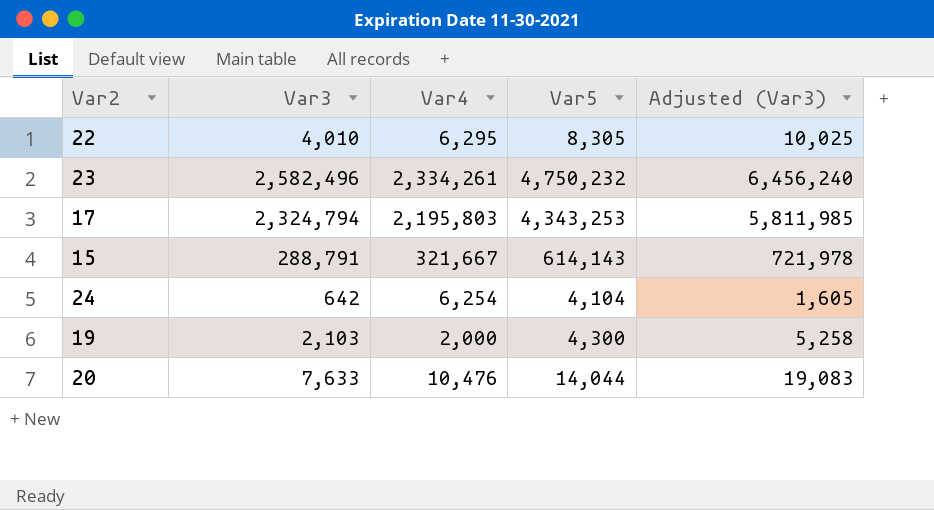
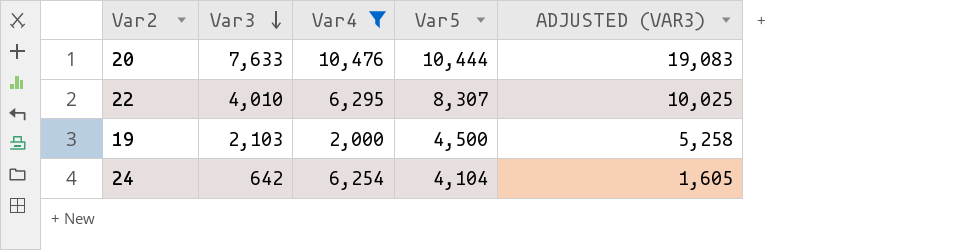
filter: none -> Var4 <= 10,476
row order: none -> Var3 descending
column name: Adjusted (Var3) -> ADJUSTED (VAR3)
20 | Var5: 14,044 -> 10,444
22 | Var5: 8,305 -> 8,307
19 | Var5: 4,300 -> 4,500

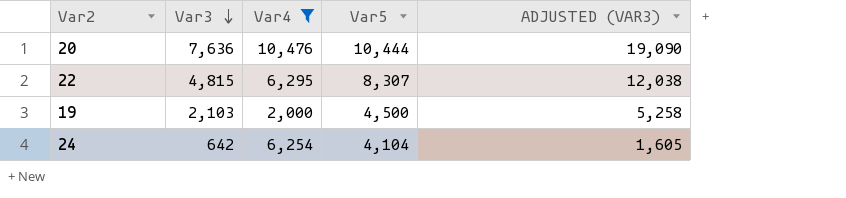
20 | Var3: 7,633 -> 7,636
20 | ADJUSTED (VAR3): 19,083 -> 19,090
22 | Var3: 4,010 -> 4,815
22 | ADJUSTED (VAR3): 10,025 -> 12,038

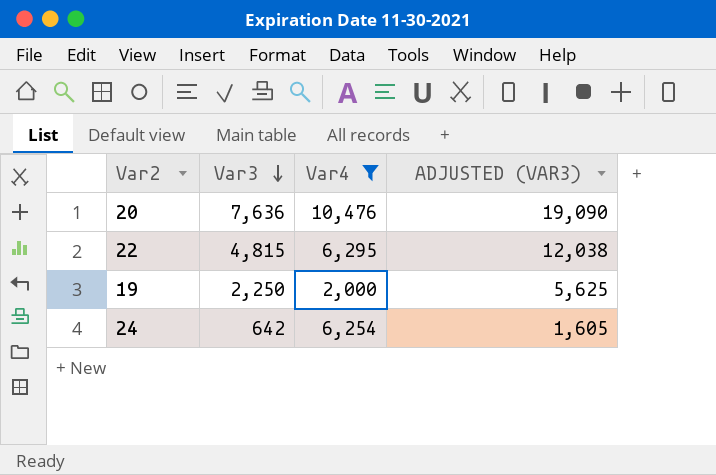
column Var5 | position: 4 -> none
19 | Var3: 2,103 -> 2,250
19 | ADJUSTED (VAR3): 5,258 -> 5,625

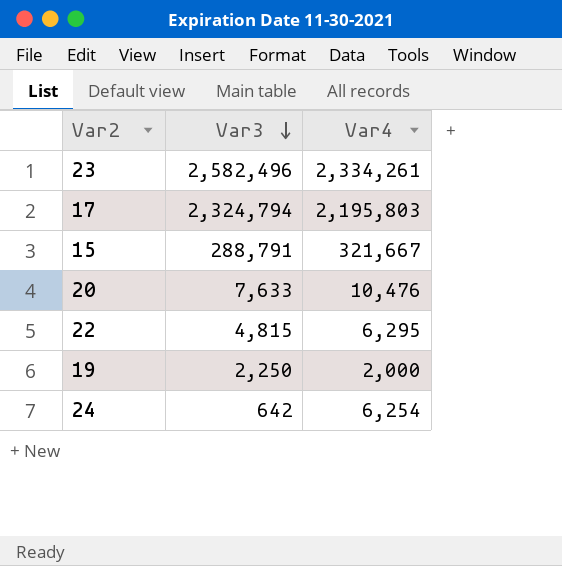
filter: Var4 <= 10,476 -> none
column ADJUSTED (VAR3) | formula: [Var3] * 2.5 -> none
20 | Var3: 7,636 -> 7,633

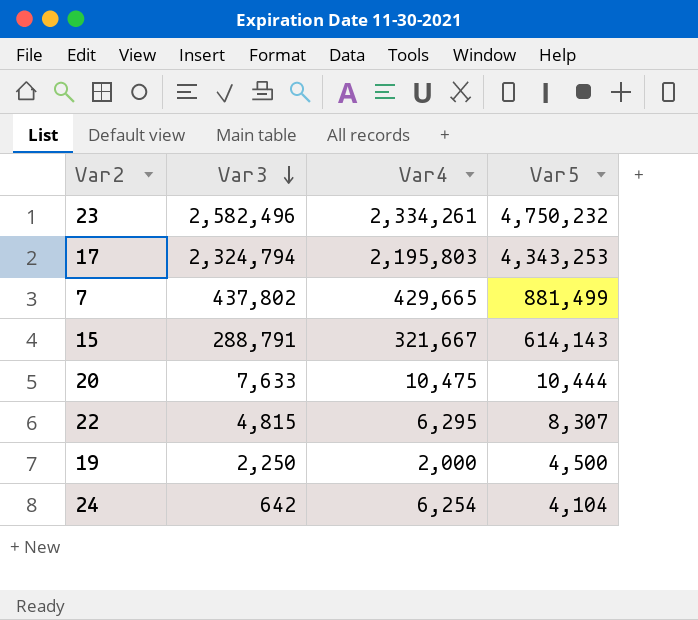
column Var5 | position: none -> 4
row 7: none -> 437,802 | 429,665 | 881,499
20 | Var4: 10,476 -> 10,475

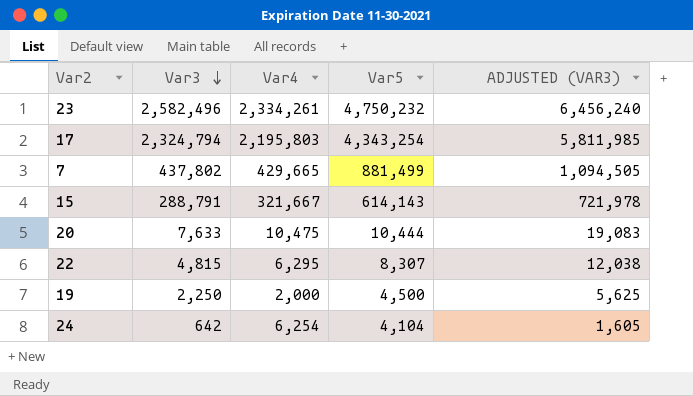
column ADJUSTED (VAR3) | formula: none -> [Var3] * 2.5
17 | Var5: 4,343,253 -> 4,343,254

